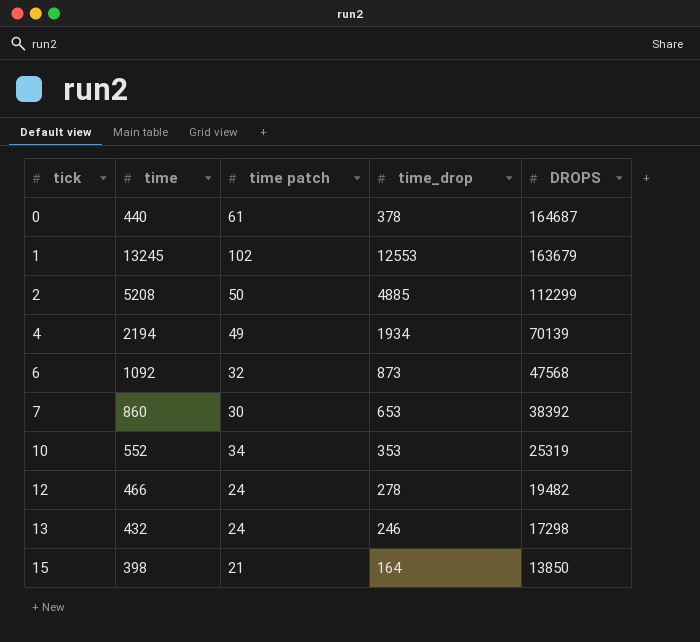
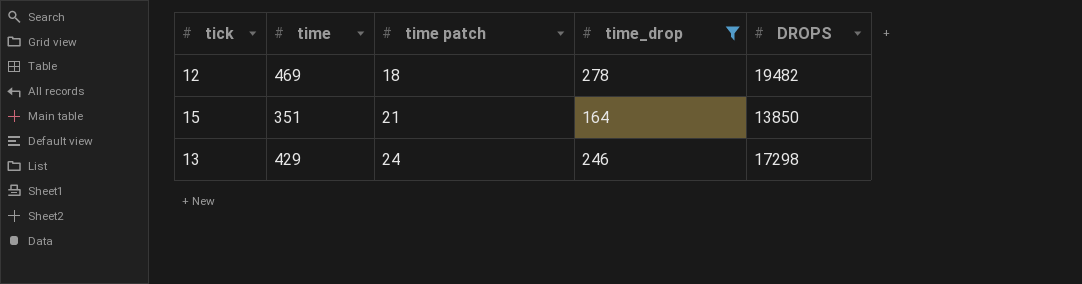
filter: none -> time_drop <= 278
row order: tick ascending -> time patch ascending
12 | time: 466 -> 469
12 | time patch: 24 -> 18
15 | time: 398 -> 351
13 | time: 432 -> 429

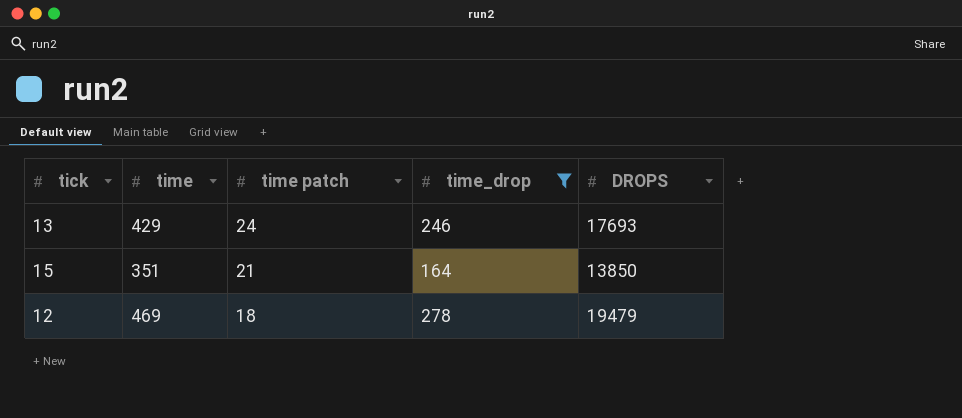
row order: time patch ascending -> time patch descending
13 | DROPS: 17298 -> 17693
12 | DROPS: 19482 -> 19479

